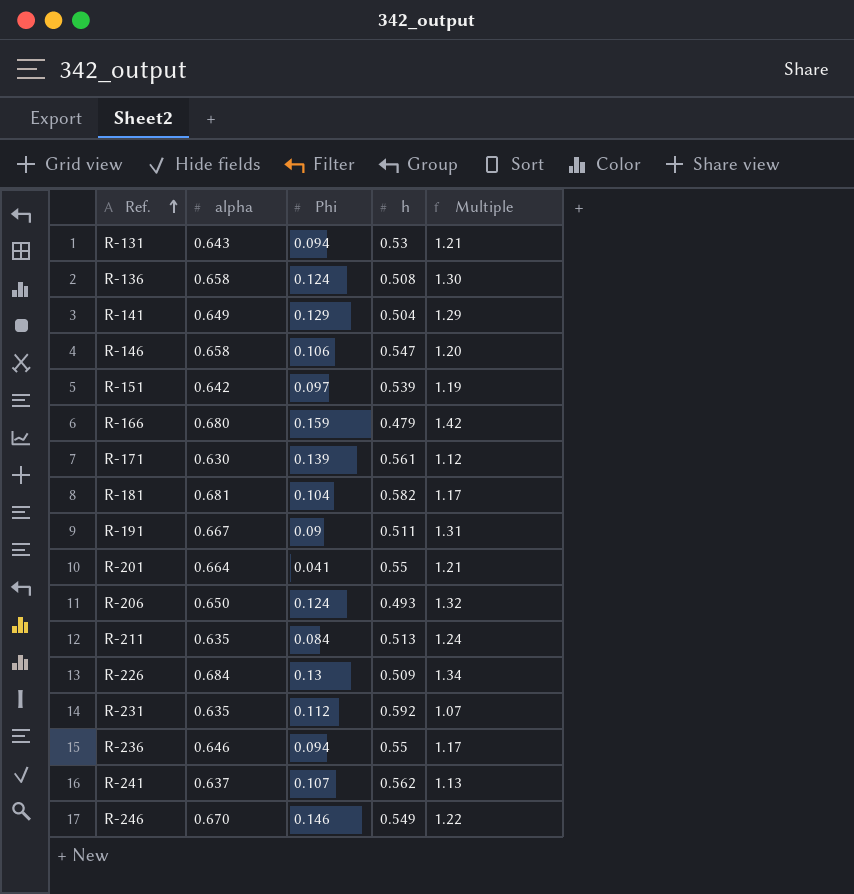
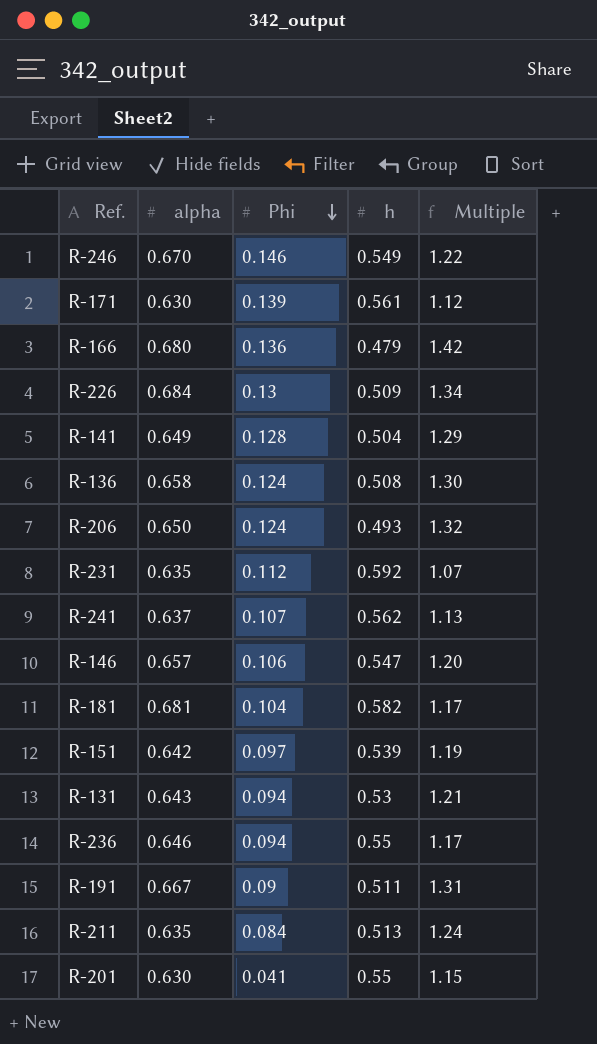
row order: Ref. ascending -> Phi descending
R-166 | Phi: 0.159 -> 0.136
R-141 | Phi: 0.129 -> 0.128
R-146 | alpha: 0.658 -> 0.657
R-201 | alpha: 0.664 -> 0.630
R-201 | Multiple: 1.21 -> 1.15

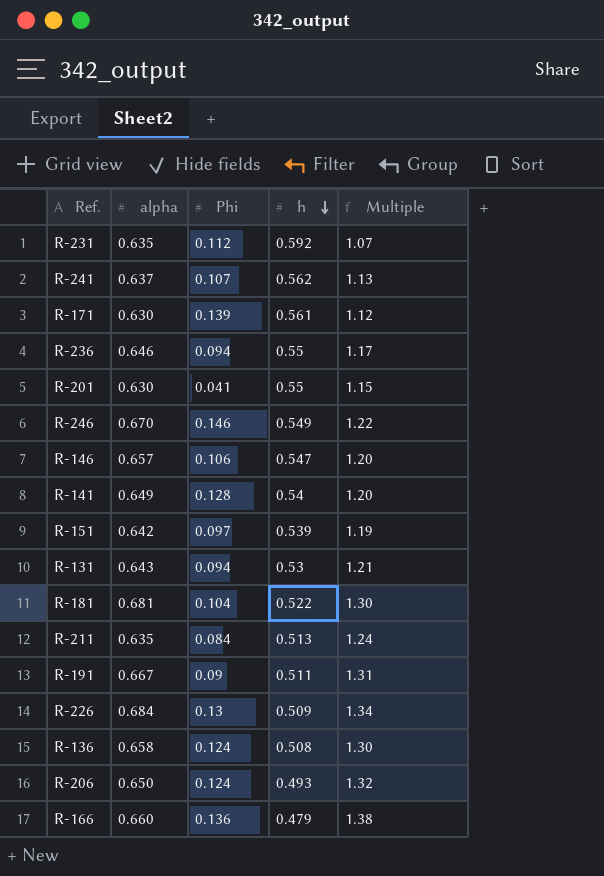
row order: Phi descending -> h descending
R-141 | h: 0.504 -> 0.54
R-141 | Multiple: 1.29 -> 1.20
R-181 | h: 0.582 -> 0.522
R-181 | Multiple: 1.17 -> 1.30
R-166 | alpha: 0.680 -> 0.660
R-166 | Multiple: 1.42 -> 1.38

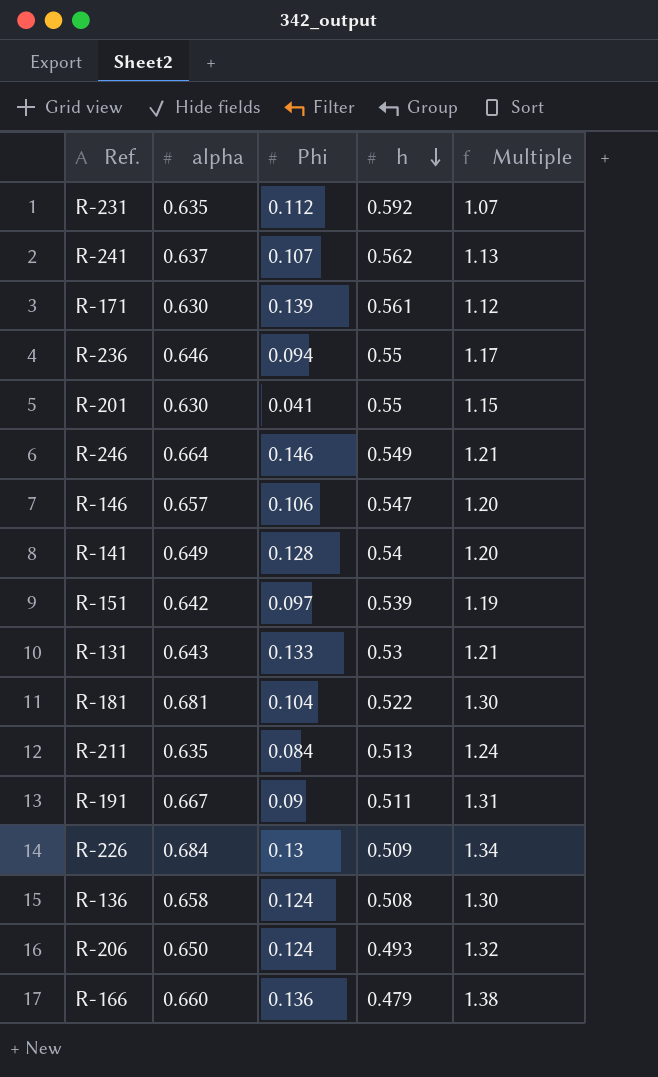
R-246 | alpha: 0.670 -> 0.664
R-246 | Multiple: 1.22 -> 1.21
R-131 | Phi: 0.094 -> 0.133

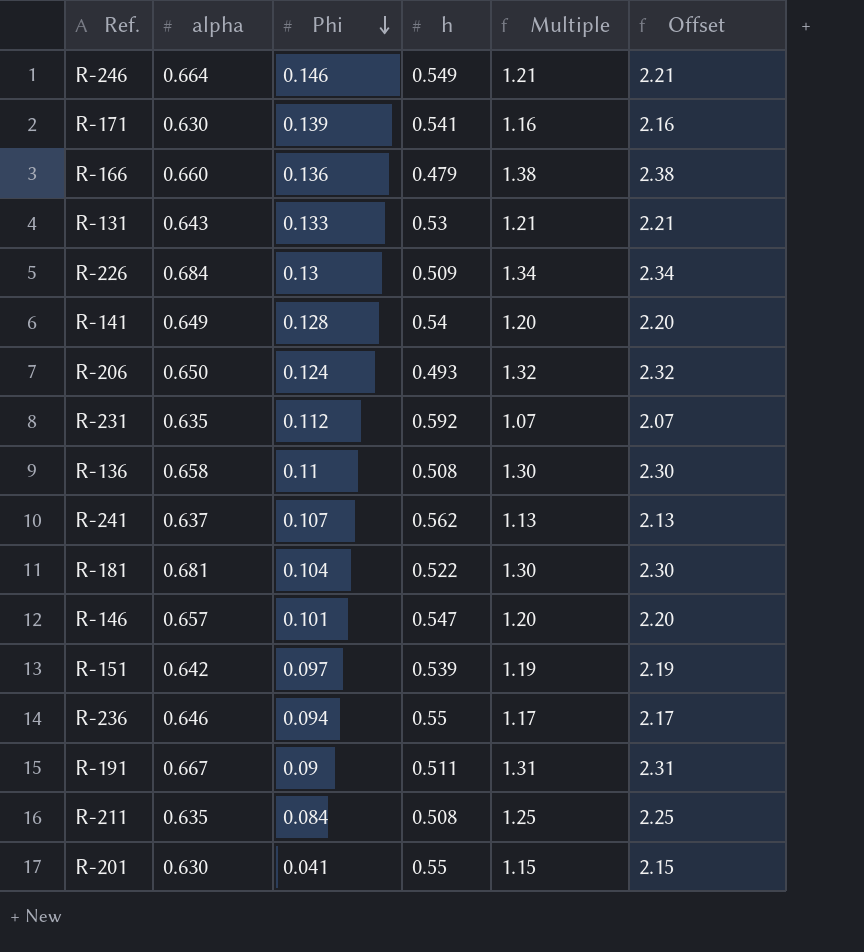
row order: h descending -> Phi descending
column Offset | formula: none -> [Multiple] + 1
R-171 | h: 0.561 -> 0.541
R-171 | Multiple: 1.12 -> 1.16
R-136 | Phi: 0.124 -> 0.11
R-146 | Phi: 0.106 -> 0.101
R-211 | h: 0.513 -> 0.508
R-211 | Multiple: 1.24 -> 1.25

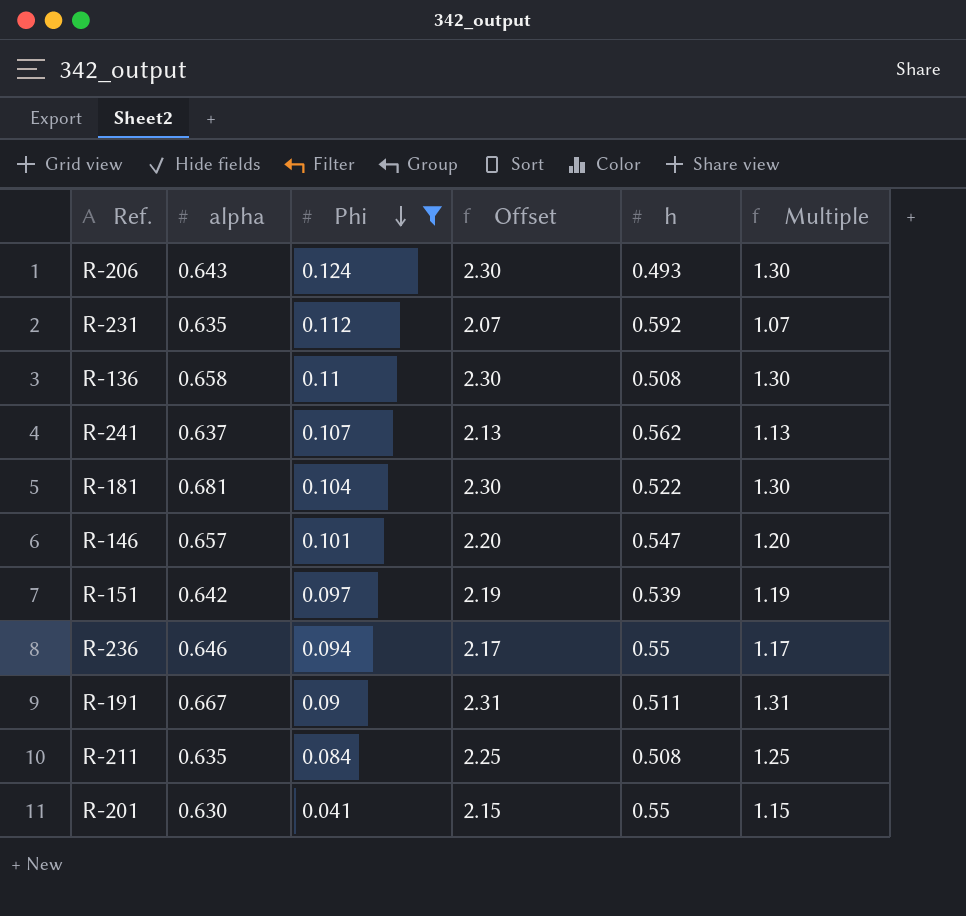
filter: none -> Phi <= 0.124
column Offset | position: 6 -> 4
R-206 | alpha: 0.650 -> 0.643
R-206 | Offset: 2.32 -> 2.30
R-206 | Multiple: 1.32 -> 1.30

